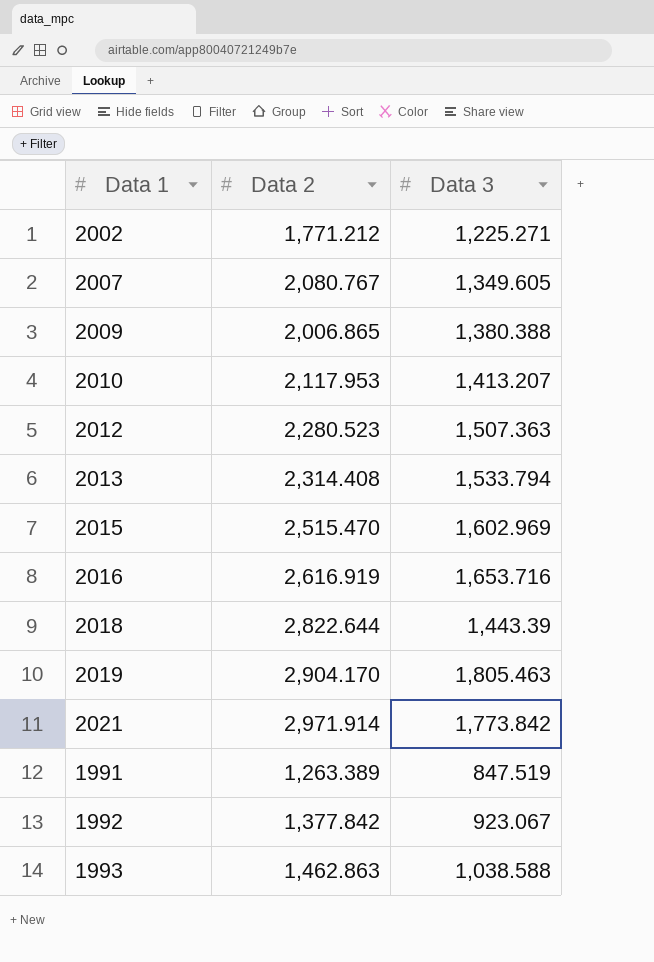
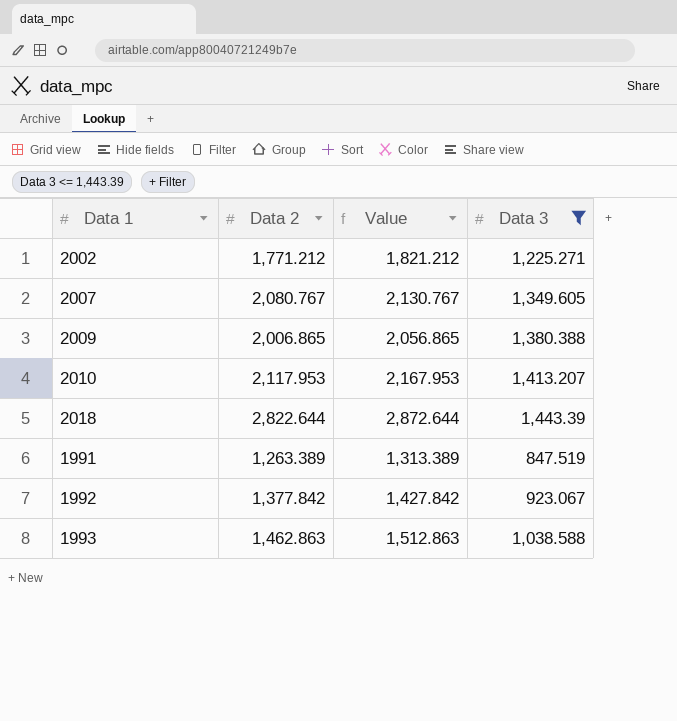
filter: none -> Data 3 <= 1,443.39
column Value | formula: none -> [Data 2] + 50

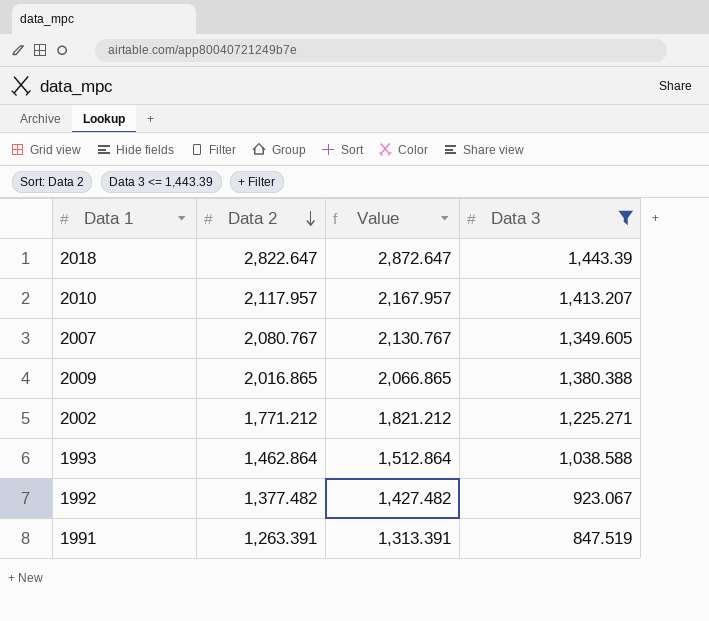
row order: none -> Data 2 descending
2018 | Data 2: 2,822.644 -> 2,822.647
2018 | Value: 2,872.644 -> 2,872.647
2010 | Data 2: 2,117.953 -> 2,117.957
2010 | Value: 2,167.953 -> 2,167.957
2009 | Data 2: 2,006.865 -> 2,016.865
2009 | Value: 2,056.865 -> 2,066.865
1993 | Data 2: 1,462.863 -> 1,462.864
1993 | Value: 1,512.863 -> 1,512.864
1992 | Data 2: 1,377.842 -> 1,377.482
1992 | Value: 1,427.842 -> 1,427.482
1991 | Data 2: 1,263.389 -> 1,263.391
1991 | Value: 1,313.389 -> 1,313.391

